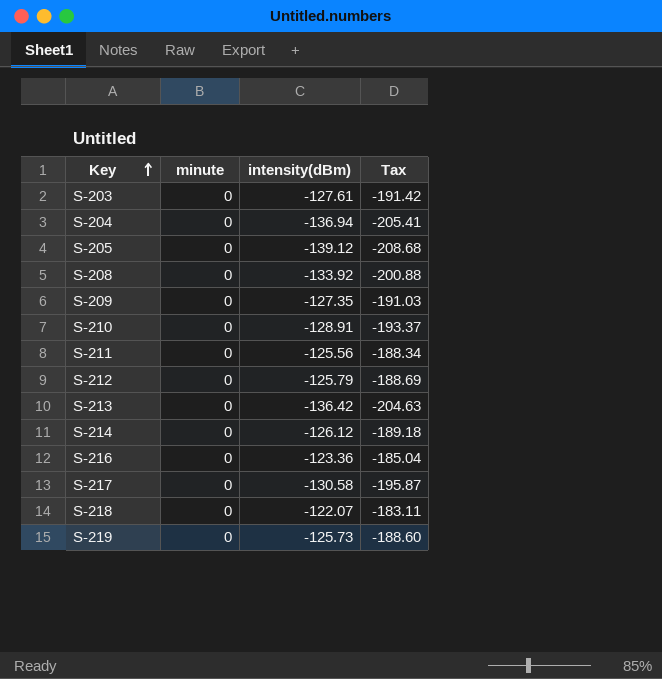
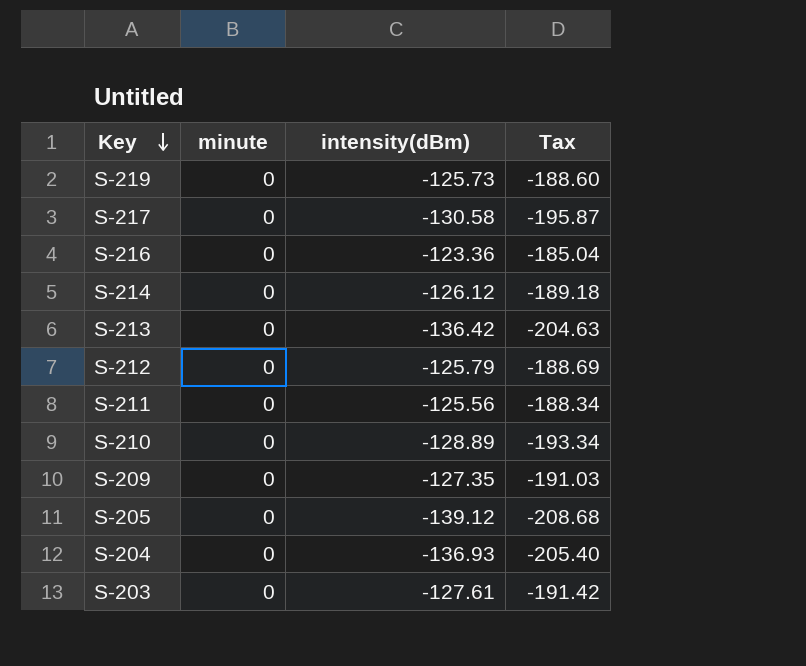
row order: Key ascending -> Key descending
row S-208: 0 | -133.92 | -200.88 -> none
row S-218: 0 | -122.07 | -183.11 -> none
S-210 | intensity(dBm): -128.91 -> -128.89
S-210 | Tax: -193.37 -> -193.34
S-204 | intensity(dBm): -136.94 -> -136.93
S-204 | Tax: -205.41 -> -205.40

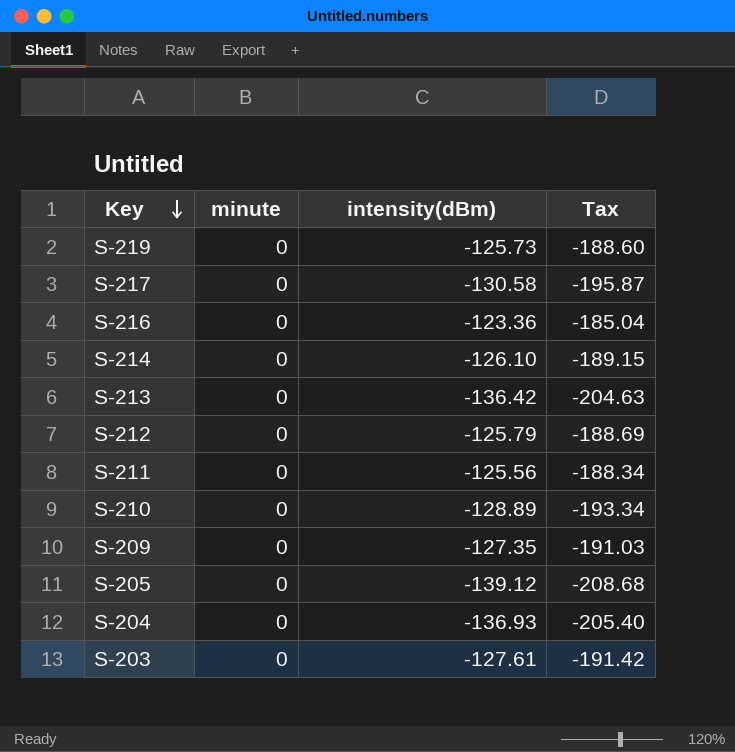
S-214 | intensity(dBm): -126.12 -> -126.10
S-214 | Tax: -189.18 -> -189.15

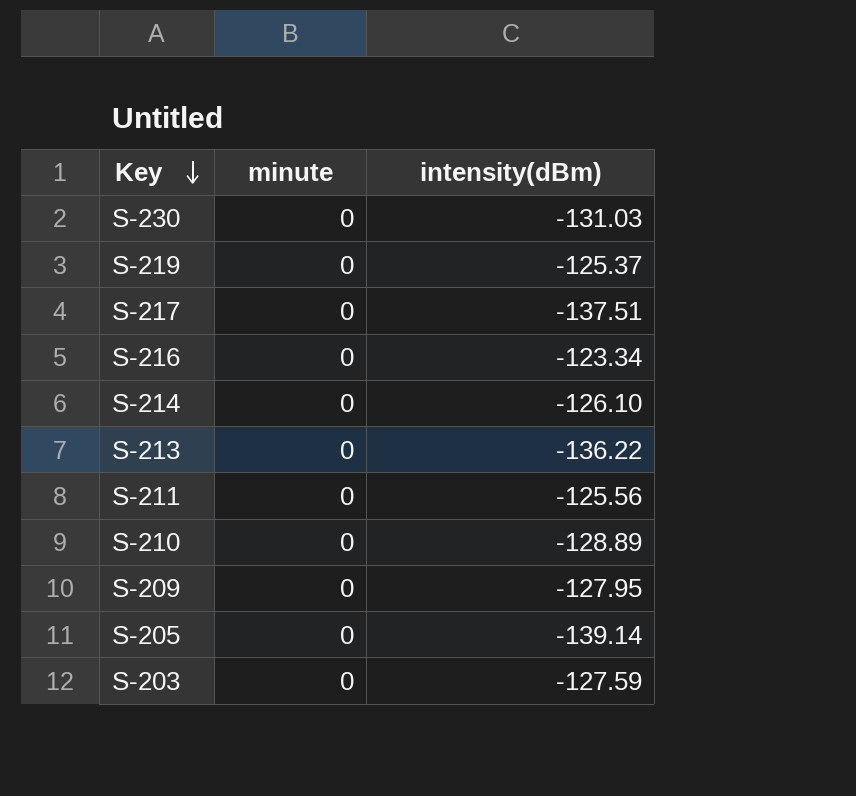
column Tax | formula: [intensity(dBm)] * 1.5 -> none
row S-212: 0 | -125.79 | -188.69 -> none
row S-204: 0 | -136.93 | -205.40 -> none
row S-230: none -> 0 | -131.03
S-219 | intensity(dBm): -125.73 -> -125.37
S-217 | intensity(dBm): -130.58 -> -137.51
S-216 | intensity(dBm): -123.36 -> -123.34
S-213 | intensity(dBm): -136.42 -> -136.22
S-209 | intensity(dBm): -127.35 -> -127.95
S-205 | intensity(dBm): -139.12 -> -139.14
S-203 | intensity(dBm): -127.61 -> -127.59

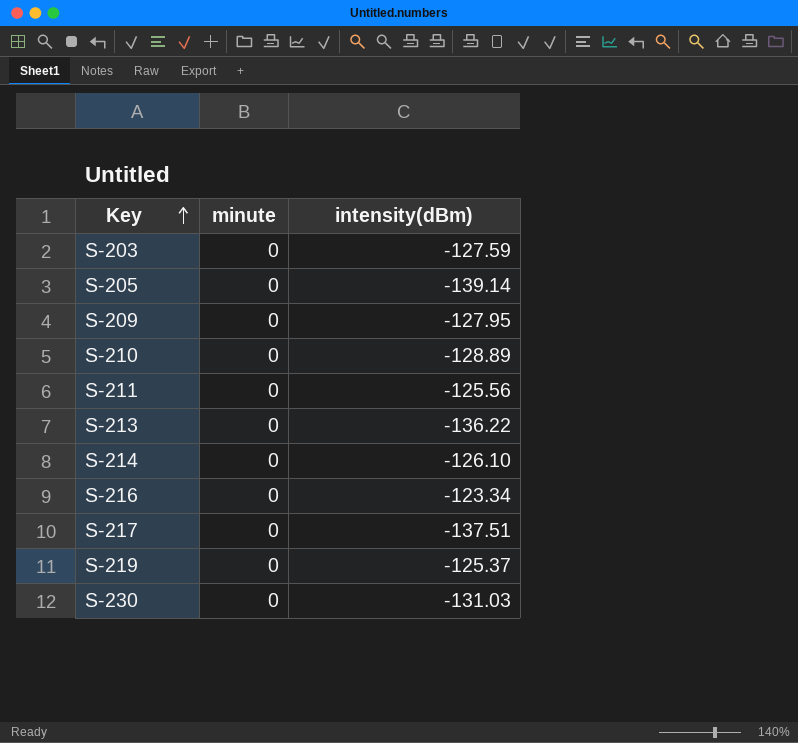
row order: Key descending -> Key ascending

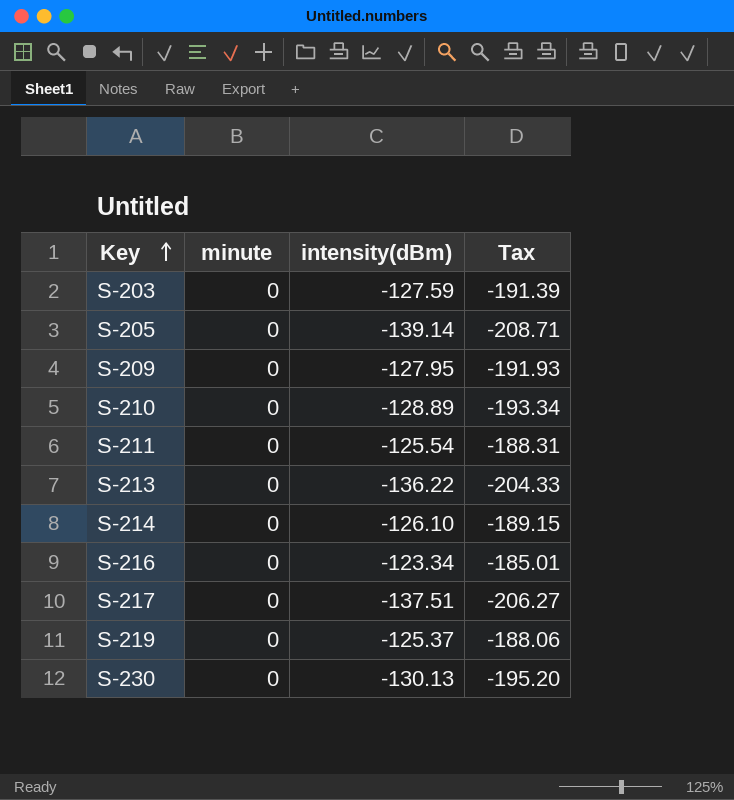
column Tax | formula: none -> [intensity(dBm)] * 1.5
S-211 | intensity(dBm): -125.56 -> -125.54
S-230 | intensity(dBm): -131.03 -> -130.13

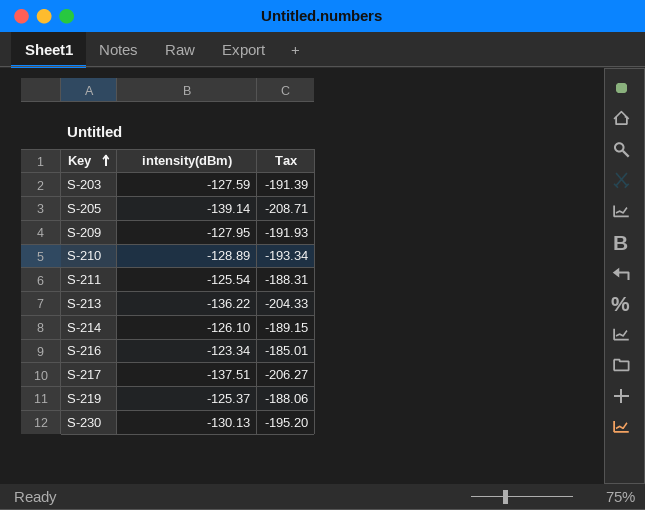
column minute | position: 2 -> none

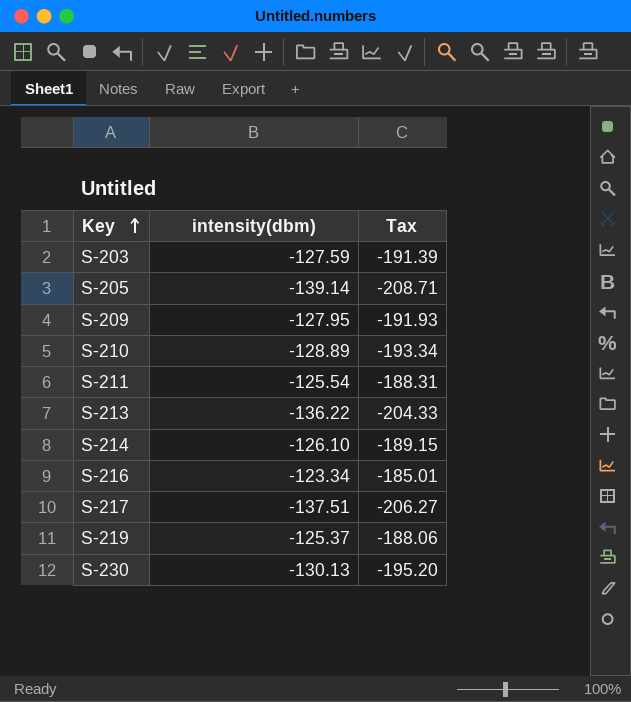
column name: intensity(dBm) -> intensity(dbm)

